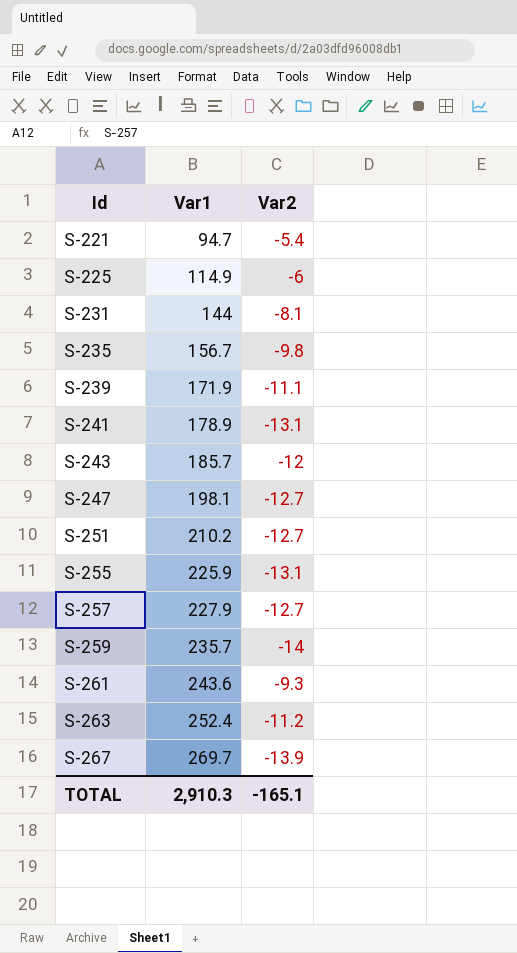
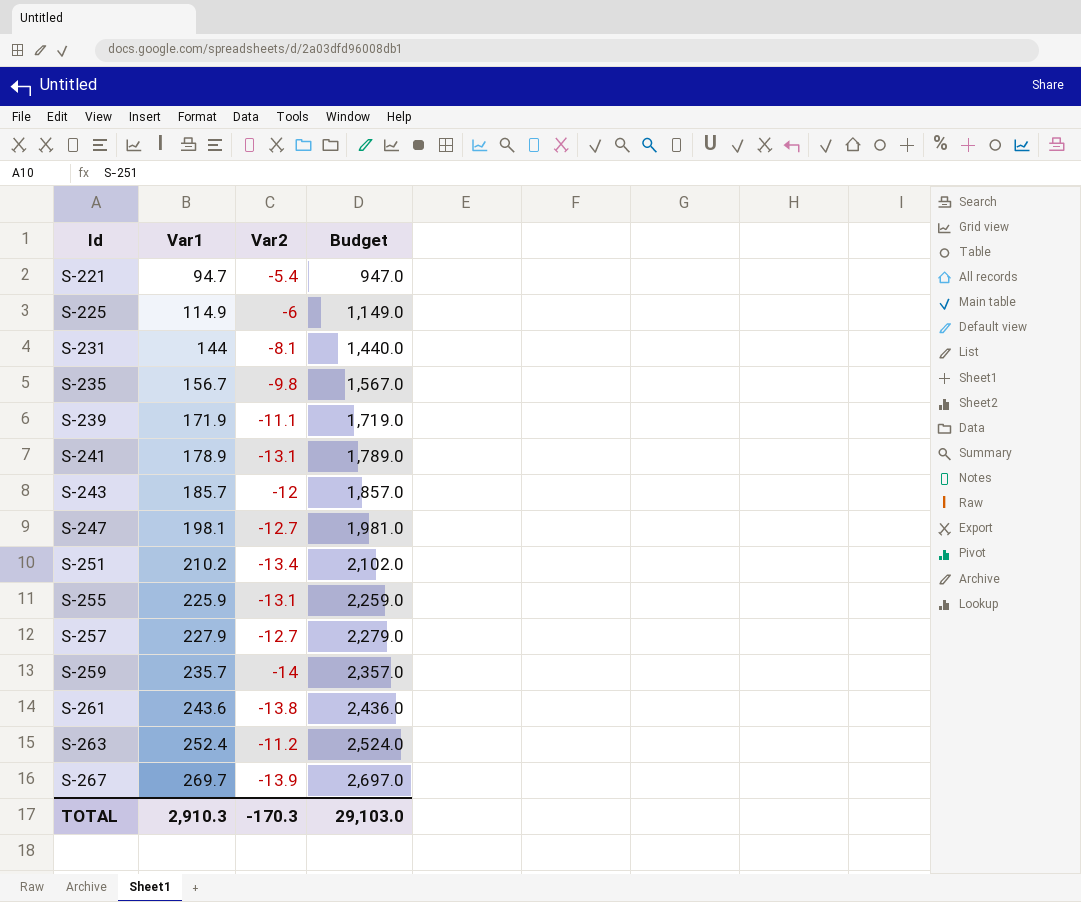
column Budget | formula: none -> [Var1] * 10
S-251 | Var2: -12.7 -> -13.4
S-261 | Var2: -9.3 -> -13.8
TOTAL | Var2: -165.1 -> -170.3

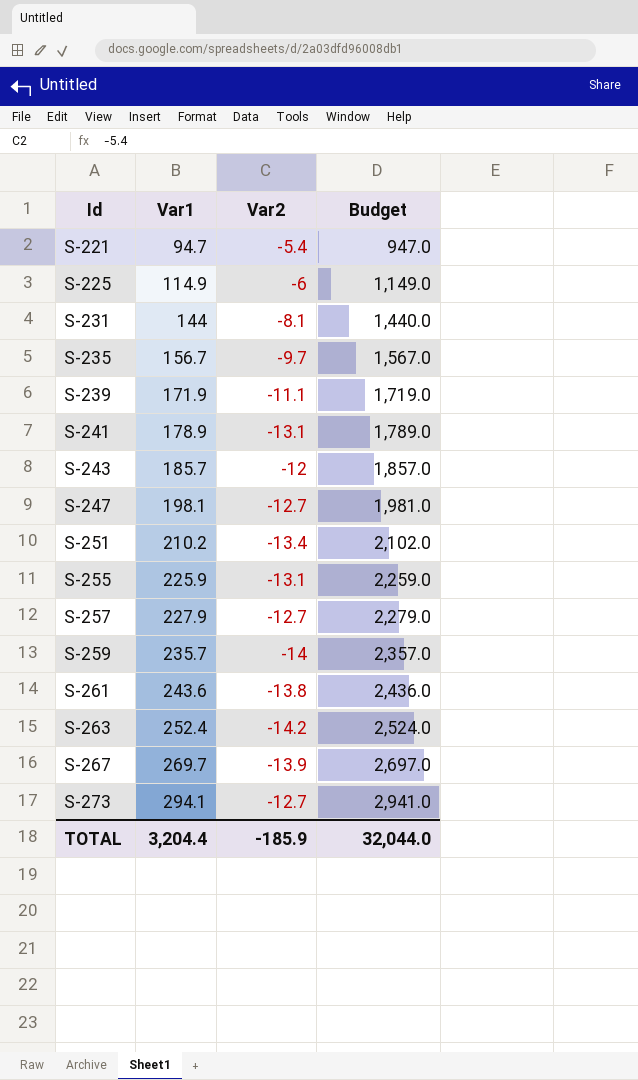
S-235 | Var2: -9.8 -> -9.7
S-263 | Var2: -11.2 -> -14.2
row S-273: none -> 294.1 | -12.7 | 2,941.0
TOTAL | Var1: 2,910.3 -> 3,204.4
TOTAL | Var2: -170.3 -> -185.9
TOTAL | Budget: 29,103.0 -> 32,044.0

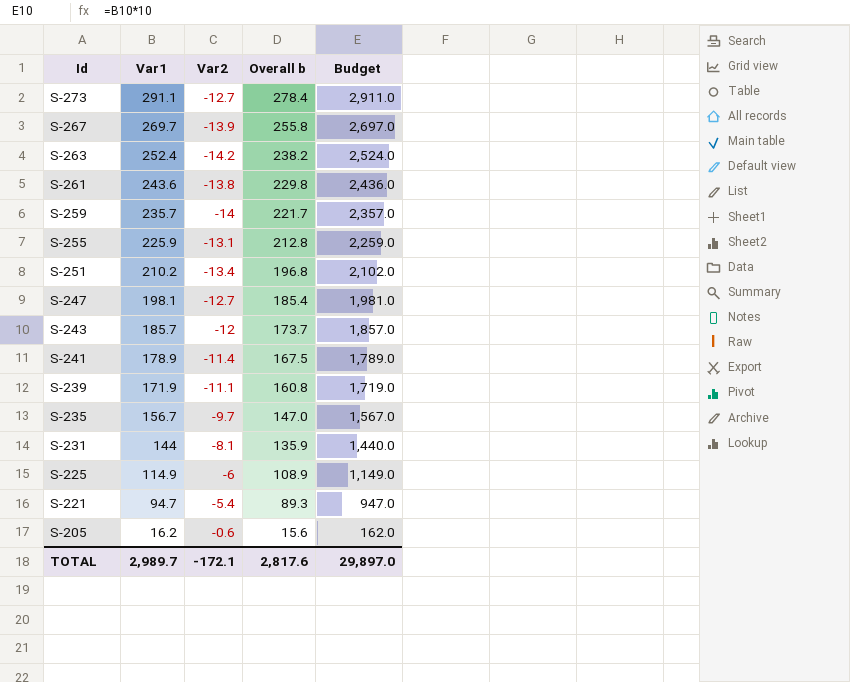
row order: Id ascending -> Id descending
column Overall b | formula: none -> [Var1] + [Var2]
row S-257: 227.9 | -12.7 | 2,279.0 -> none
S-273 | Var1: 294.1 -> 291.1
S-273 | Budget: 2,941.0 -> 2,911.0
S-241 | Var2: -13.1 -> -11.4
row S-205: none -> 16.2 | -0.6 | 15.6 | 162.0
TOTAL | Var1: 3,204.4 -> 2,989.7
TOTAL | Var2: -185.9 -> -172.1
TOTAL | Budget: 32,044.0 -> 29,897.0

